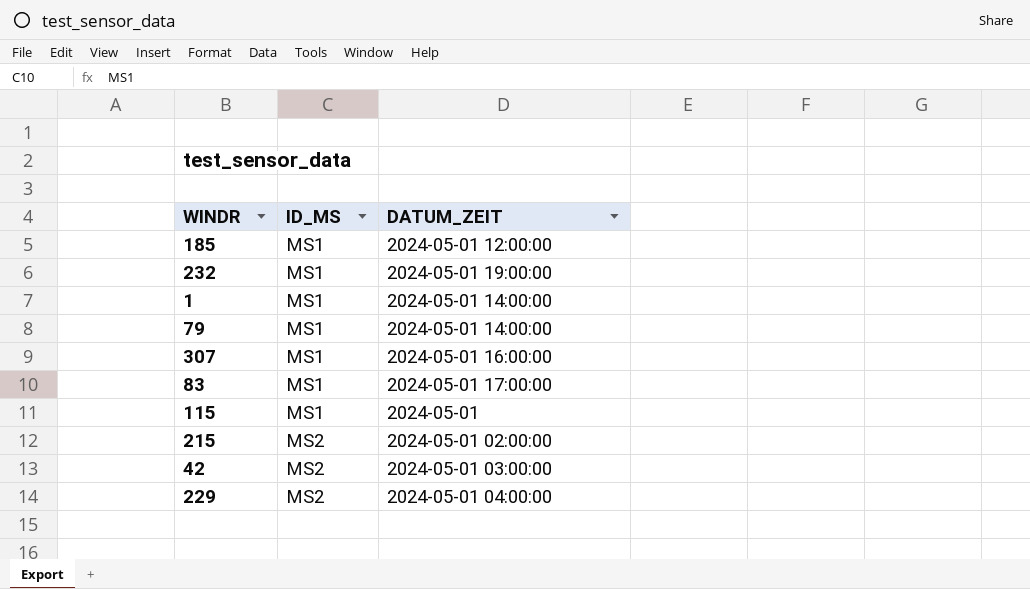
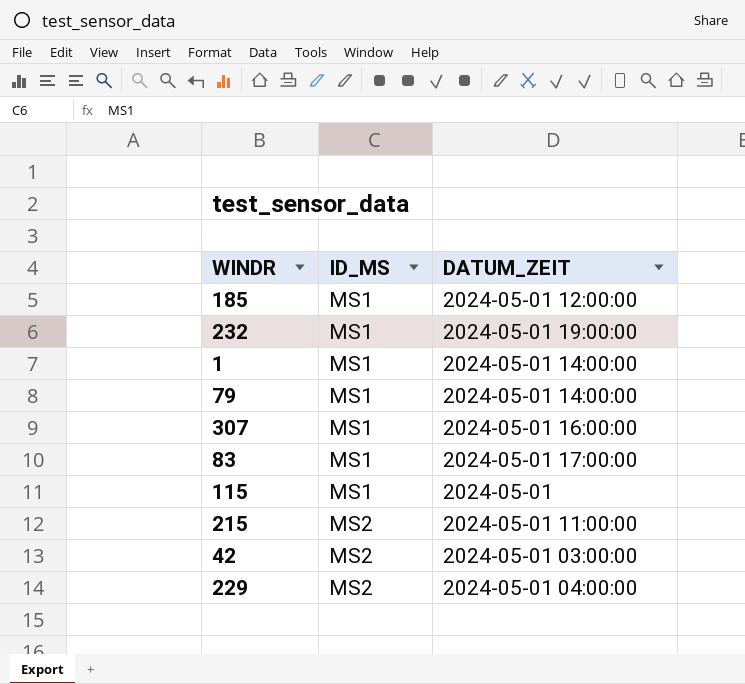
215 | DATUM_ZEIT: 2024-05-01 02:00:00 -> 2024-05-01 11:00:00

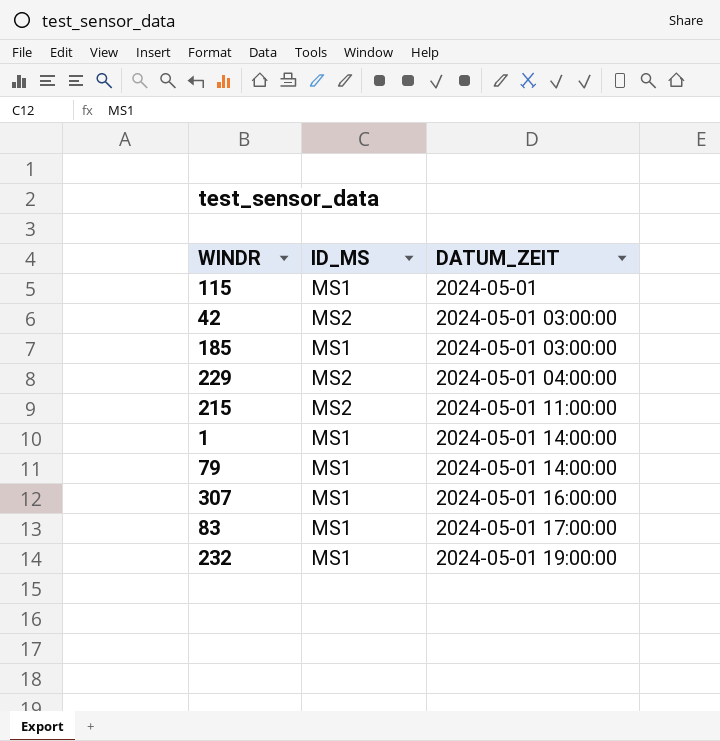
row order: ID_MS ascending -> DATUM_ZEIT ascending
185 | DATUM_ZEIT: 2024-05-01 12:00:00 -> 2024-05-01 03:00:00

